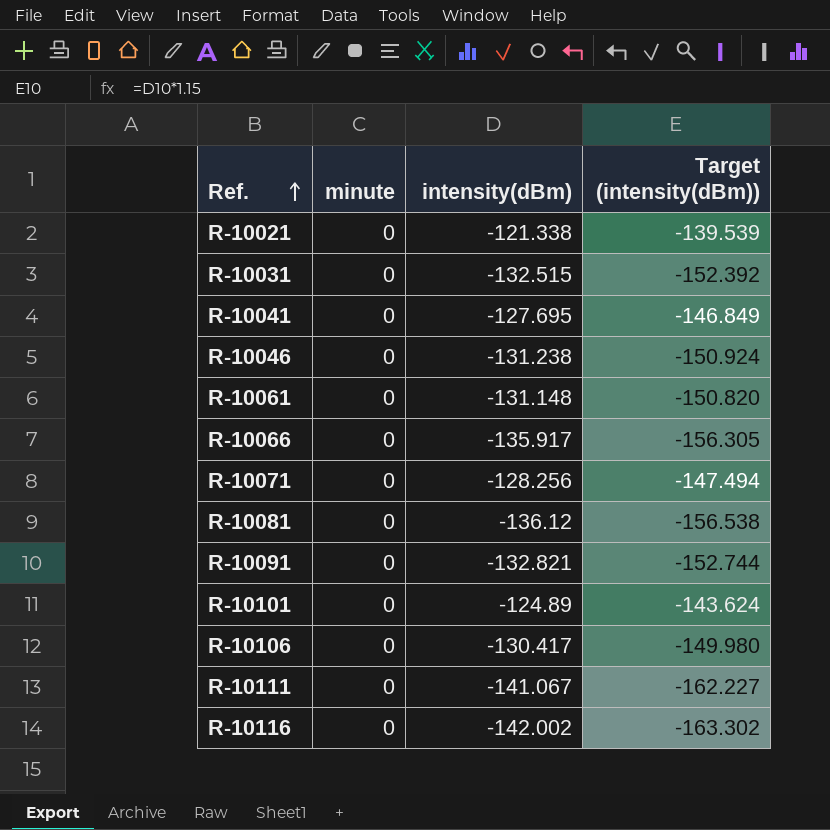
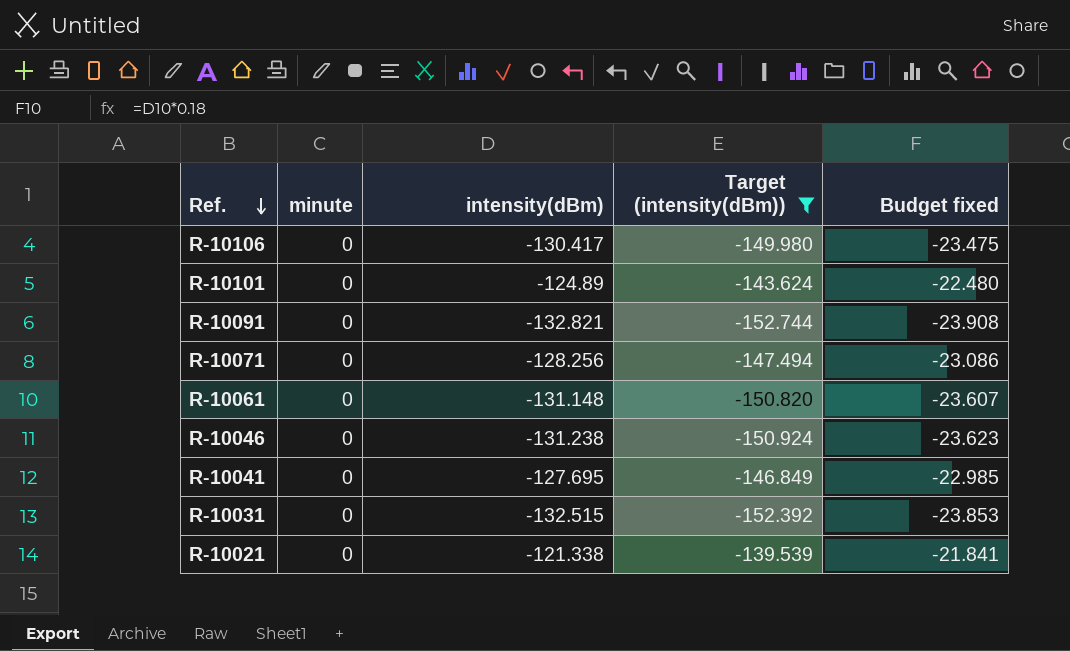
filter: none -> Target (intensity(dBm)) >= -152.744
row order: Ref. ascending -> Ref. descending
column Budget fixed | formula: none -> [intensity(dBm)] * 0.18

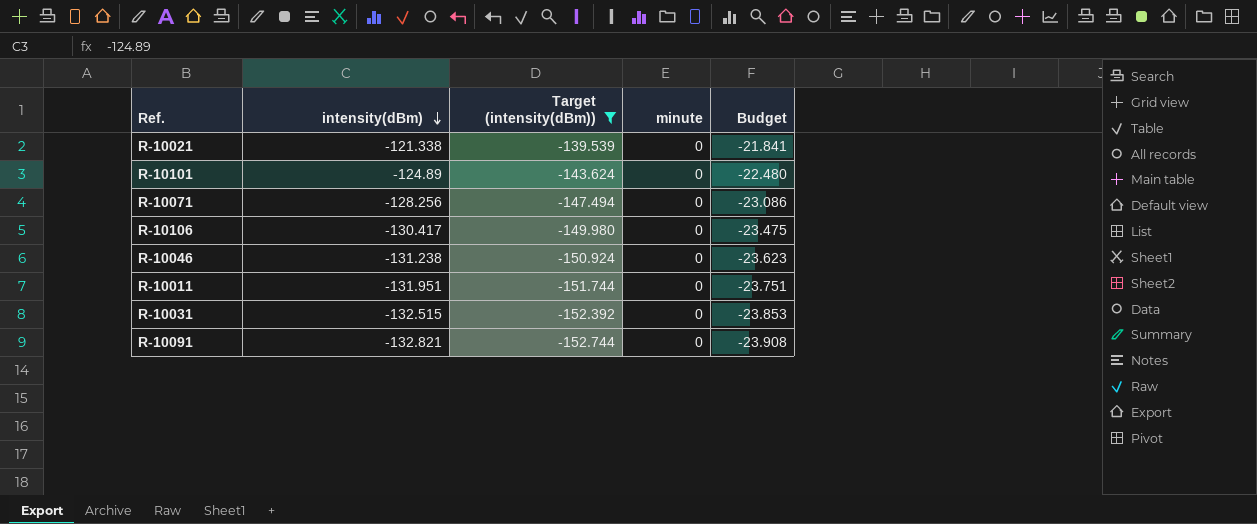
row order: Ref. descending -> intensity(dBm) descending
column minute | position: 2 -> 4
column name: Budget fixed -> Budget
row R-10061: 0 | -131.148 | -150.820 | -23.607 -> none
row R-10041: 0 | -127.695 | -146.849 | -22.985 -> none
row R-10011: none -> -131.951 | -151.744 | 0 | -23.751

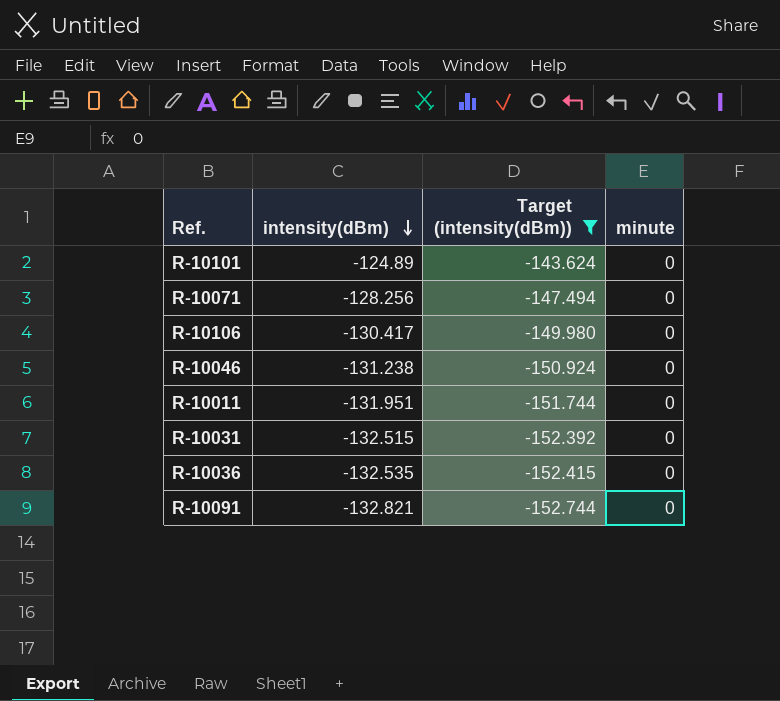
column Budget | formula: [intensity(dBm)] * 0.18 -> none
row R-10021: -121.338 | -139.539 | 0 | -21.841 -> none
row R-10036: none -> -132.535 | -152.415 | 0

